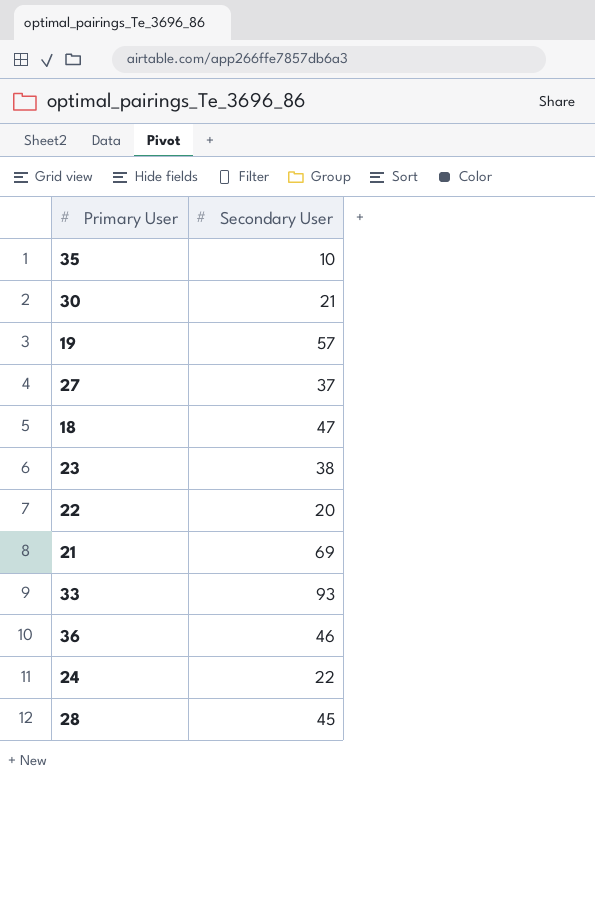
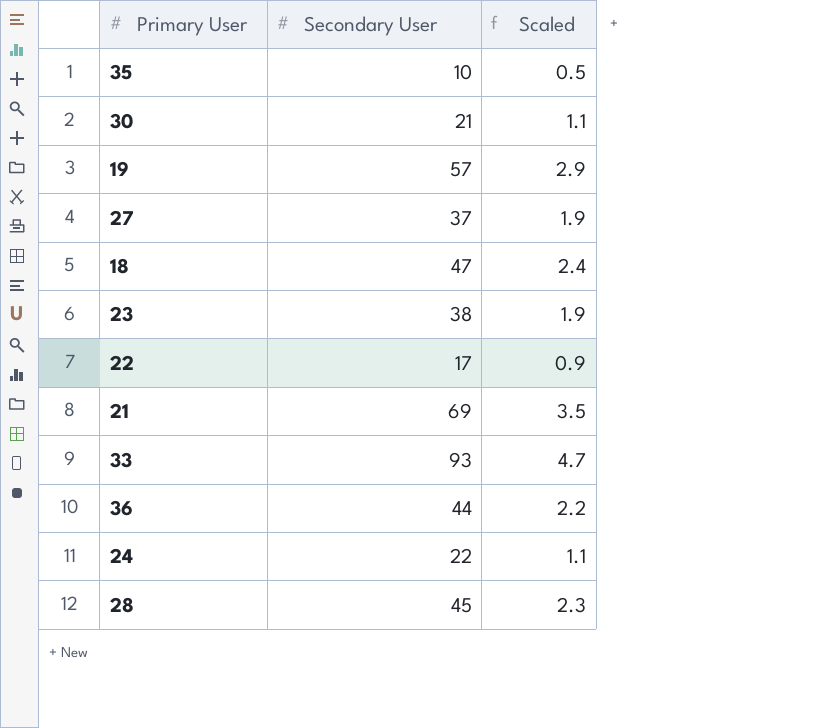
column Scaled | formula: none -> [Secondary User] * 0.05
22 | Secondary User: 20 -> 17
36 | Secondary User: 46 -> 44

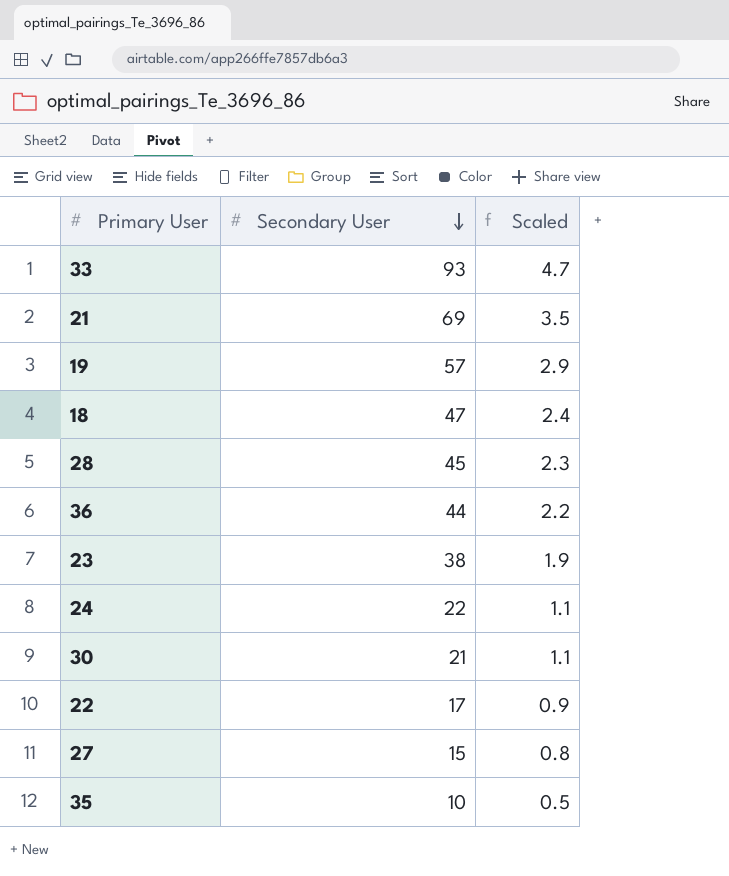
row order: none -> Secondary User descending
27 | Secondary User: 37 -> 15
27 | Scaled: 1.9 -> 0.8

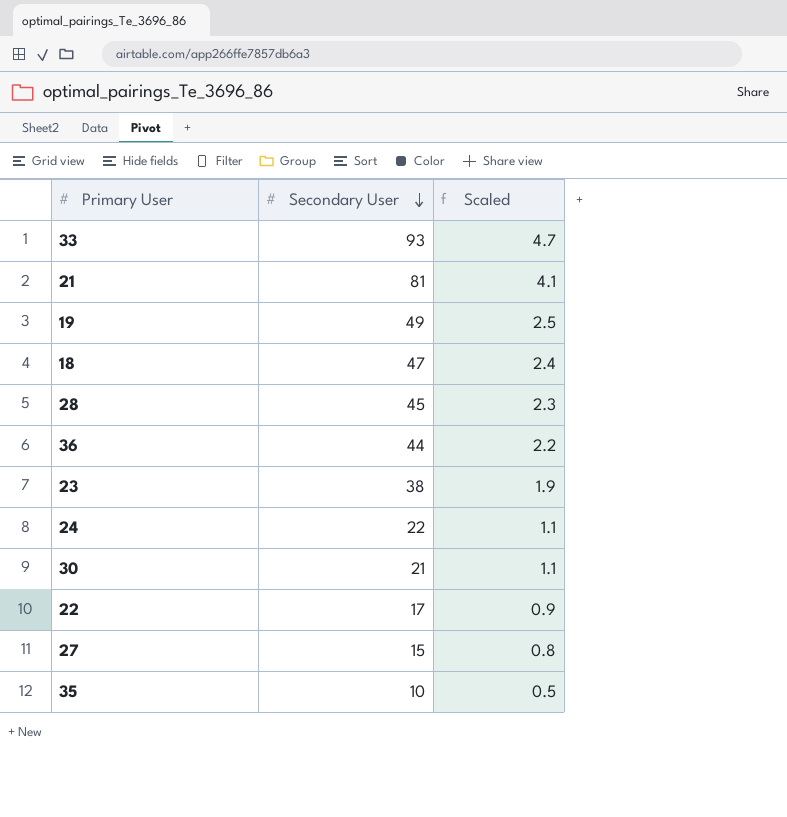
21 | Secondary User: 69 -> 81
21 | Scaled: 3.5 -> 4.1
19 | Secondary User: 57 -> 49
19 | Scaled: 2.9 -> 2.5

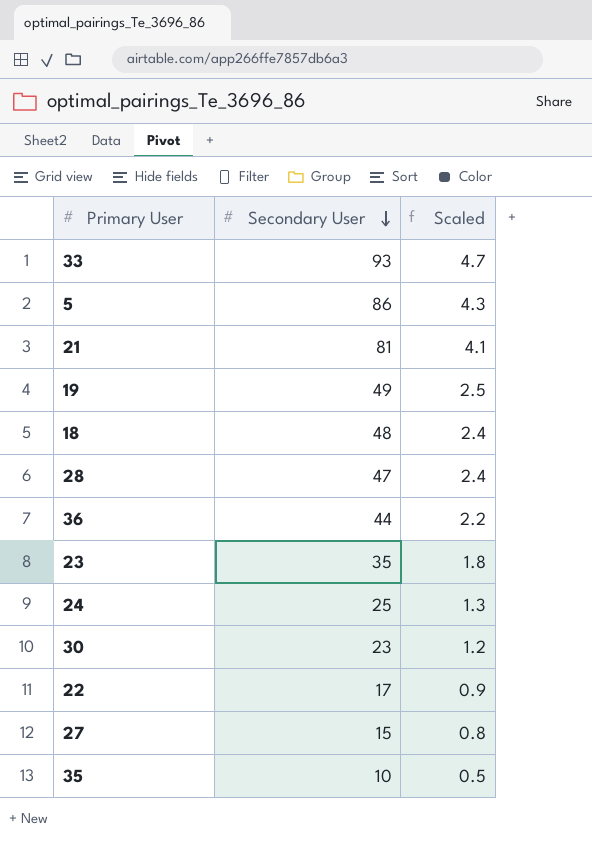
row 5: none -> 86 | 4.3
18 | Secondary User: 47 -> 48
28 | Secondary User: 45 -> 47
28 | Scaled: 2.3 -> 2.4
23 | Secondary User: 38 -> 35
23 | Scaled: 1.9 -> 1.8
24 | Secondary User: 22 -> 25
24 | Scaled: 1.1 -> 1.3
30 | Secondary User: 21 -> 23
30 | Scaled: 1.1 -> 1.2

